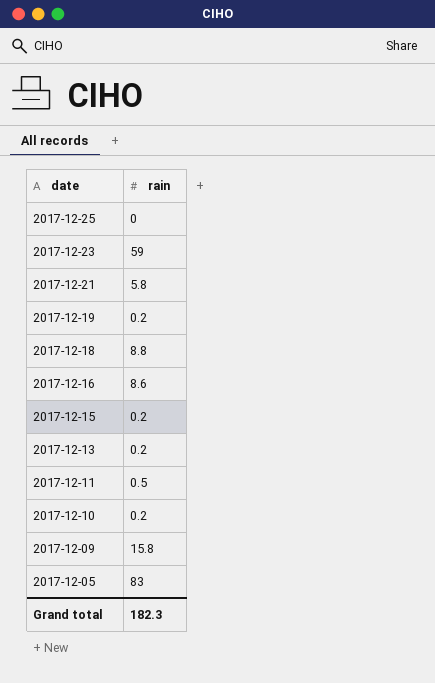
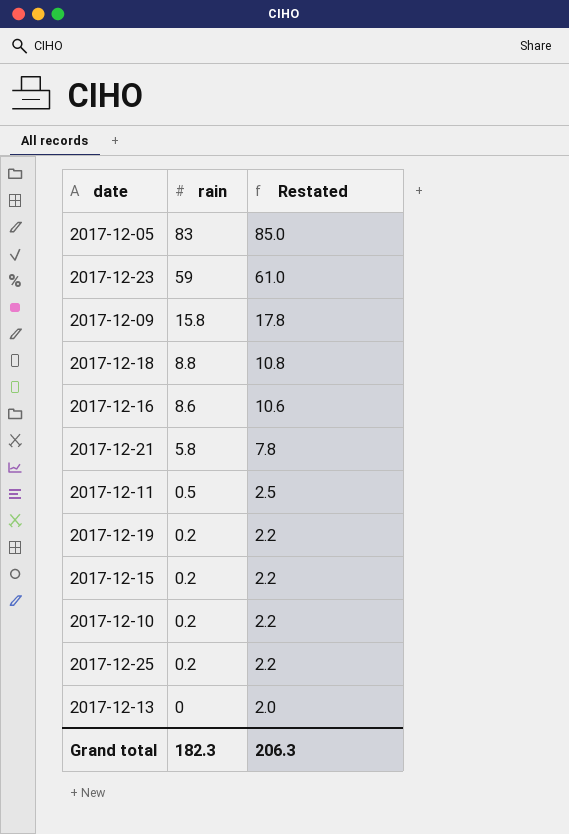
row order: date descending -> rain descending
column Restated | formula: none -> [rain] + 2
2017-12-25 | rain: 0 -> 0.2
2017-12-13 | rain: 0.2 -> 0

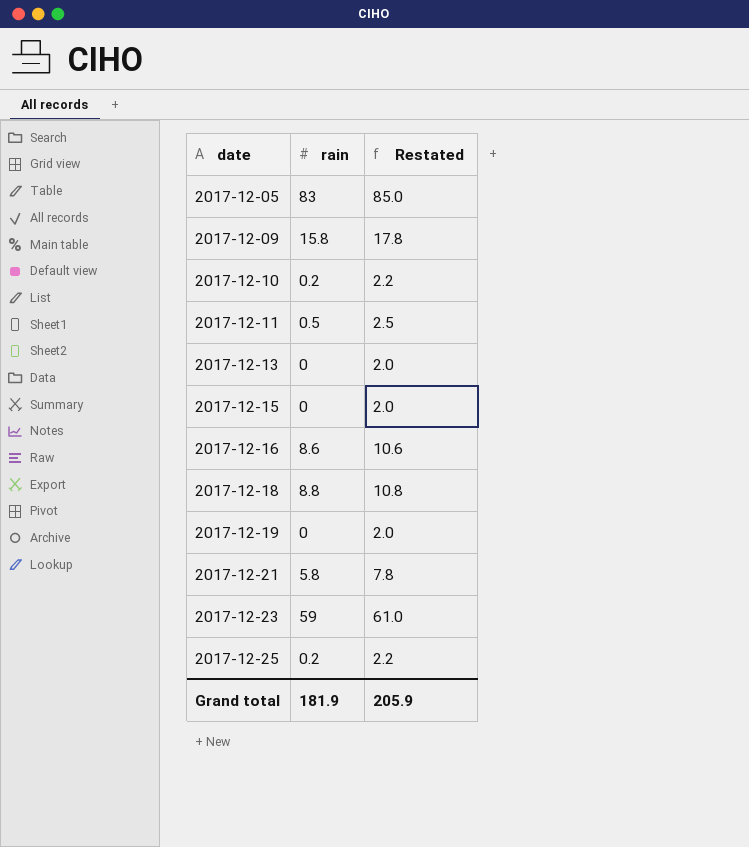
row order: rain descending -> date ascending
2017-12-15 | rain: 0.2 -> 0
2017-12-15 | Restated: 2.2 -> 2.0
2017-12-19 | rain: 0.2 -> 0
2017-12-19 | Restated: 2.2 -> 2.0
Grand total | rain: 182.3 -> 181.9
Grand total | Restated: 206.3 -> 205.9

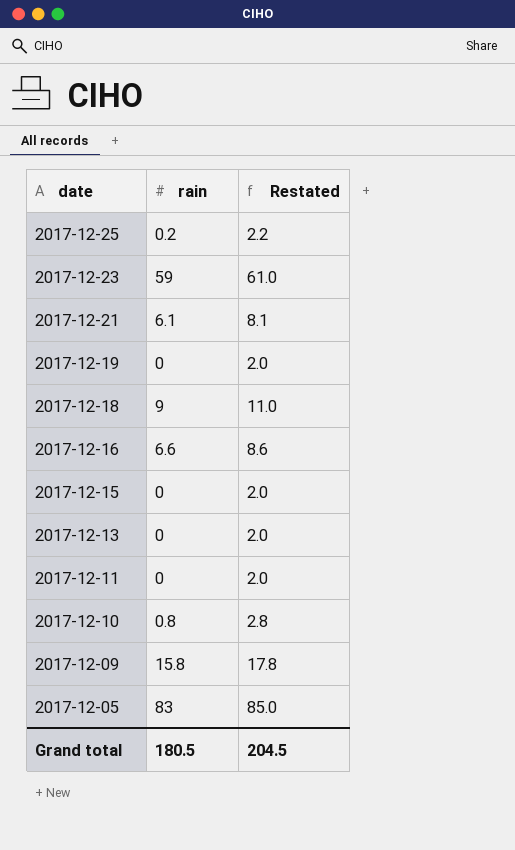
row order: date ascending -> date descending
2017-12-21 | rain: 5.8 -> 6.1
2017-12-21 | Restated: 7.8 -> 8.1
2017-12-18 | rain: 8.8 -> 9
2017-12-18 | Restated: 10.8 -> 11.0
2017-12-16 | rain: 8.6 -> 6.6
2017-12-16 | Restated: 10.6 -> 8.6
2017-12-11 | rain: 0.5 -> 0
2017-12-11 | Restated: 2.5 -> 2.0
2017-12-10 | rain: 0.2 -> 0.8
2017-12-10 | Restated: 2.2 -> 2.8
Grand total | rain: 181.9 -> 180.5
Grand total | Restated: 205.9 -> 204.5

